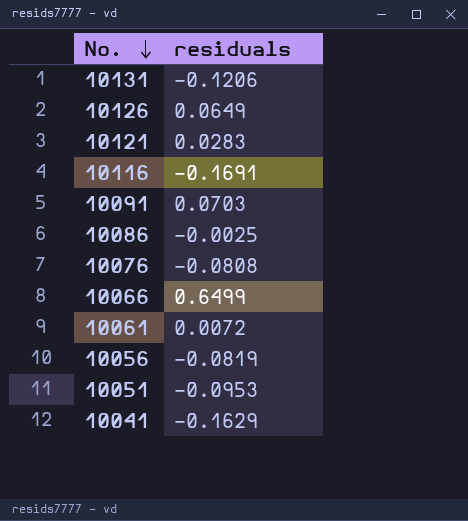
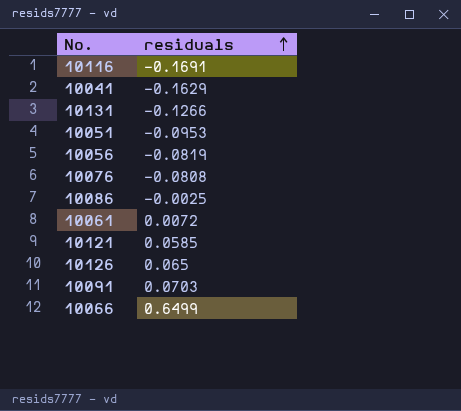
row order: No. descending -> residuals ascending
10131 | residuals: -0.1206 -> -0.1266
10121 | residuals: 0.0283 -> 0.0585
10126 | residuals: 0.0649 -> 0.065

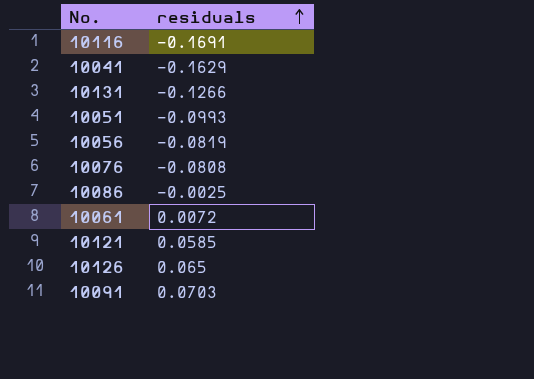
row 10066: 0.6499 -> none
10051 | residuals: -0.0953 -> -0.0993

